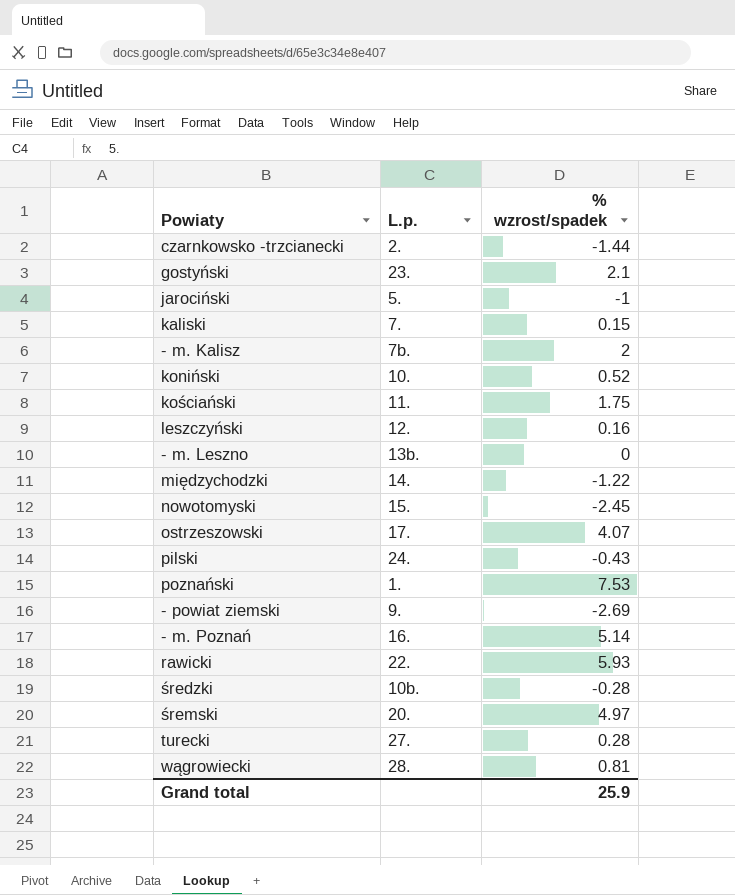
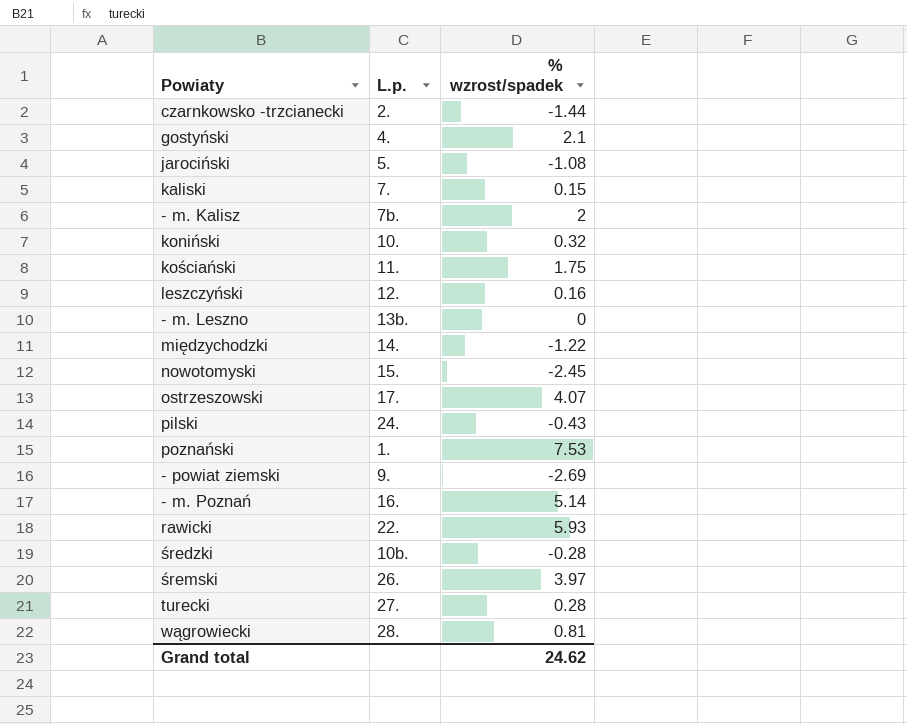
gostyński | L.p.: 23. -> 4.
jarociński | % wzrost/spadek: -1 -> -1.08
koniński | % wzrost/spadek: 0.52 -> 0.32
śremski | L.p.: 20. -> 26.
śremski | % wzrost/spadek: 4.97 -> 3.97
Grand total | % wzrost/spadek: 25.9 -> 24.62

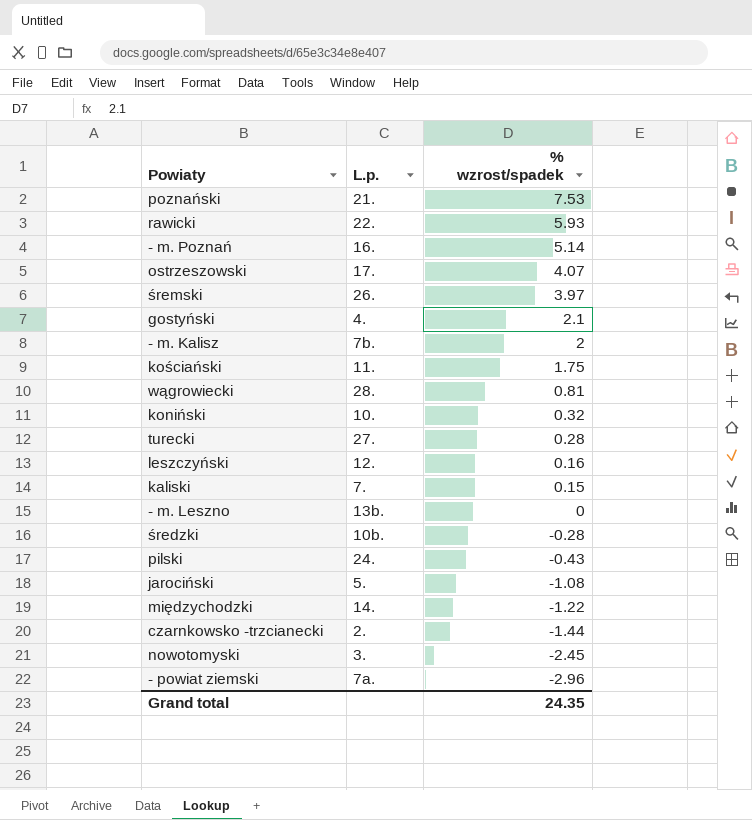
row order: none -> % wzrost/spadek descending
poznański | L.p.: 1. -> 21.
nowotomyski | L.p.: 15. -> 3.
- powiat ziemski | L.p.: 9. -> 7a.
- powiat ziemski | % wzrost/spadek: -2.69 -> -2.96
Grand total | % wzrost/spadek: 24.62 -> 24.35

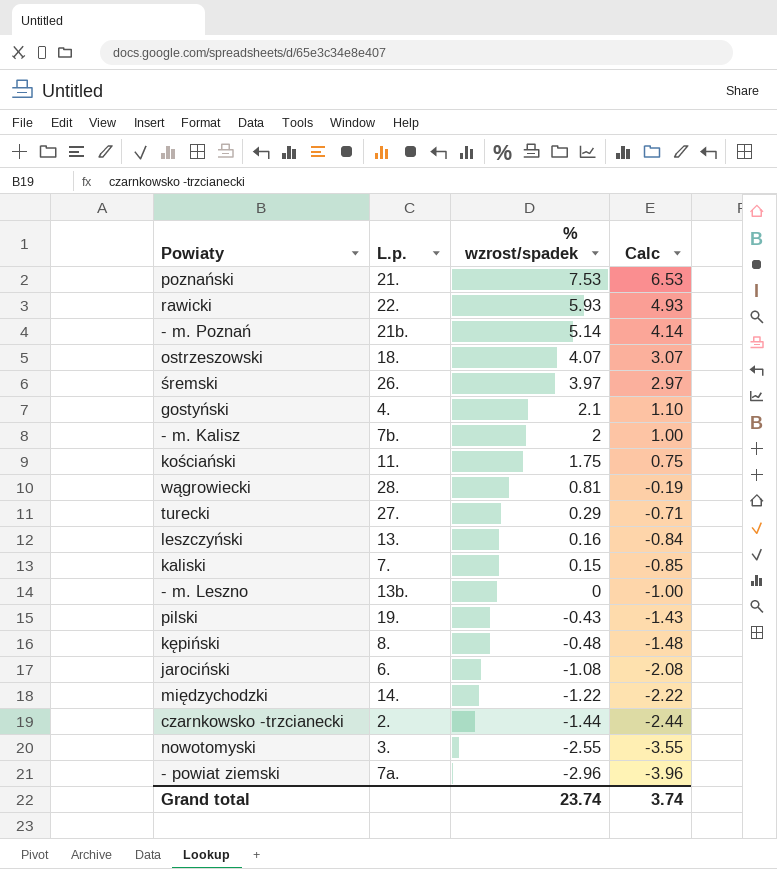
column Calc | formula: none -> [% wzrost/spadek] - 1
row koniński: 10. | 0.32 -> none
row średzki: 10b. | -0.28 -> none
- m. Poznań | L.p.: 16. -> 21b.
ostrzeszowski | L.p.: 17. -> 18.
turecki | % wzrost/spadek: 0.28 -> 0.29
leszczyński | L.p.: 12. -> 13.
pilski | L.p.: 24. -> 19.
row kępiński: none -> 8. | -0.48 | -1.48
jarociński | L.p.: 5. -> 6.
nowotomyski | % wzrost/spadek: -2.45 -> -2.55
Grand total | % wzrost/spadek: 24.35 -> 23.74

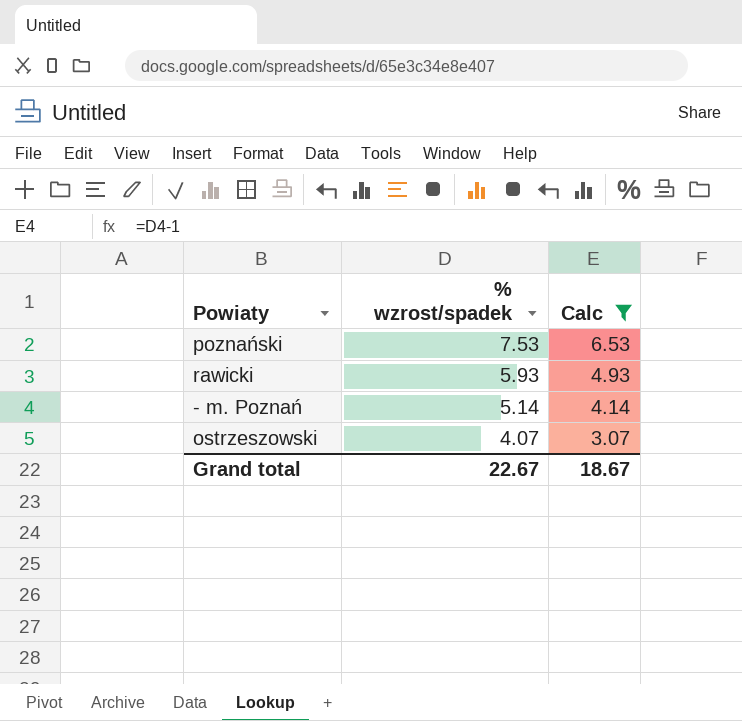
filter: none -> Calc >= 3.07
column L.p. | position: 2 -> none
Grand total | % wzrost/spadek: 23.74 -> 22.67
Grand total | Calc: 3.74 -> 18.67

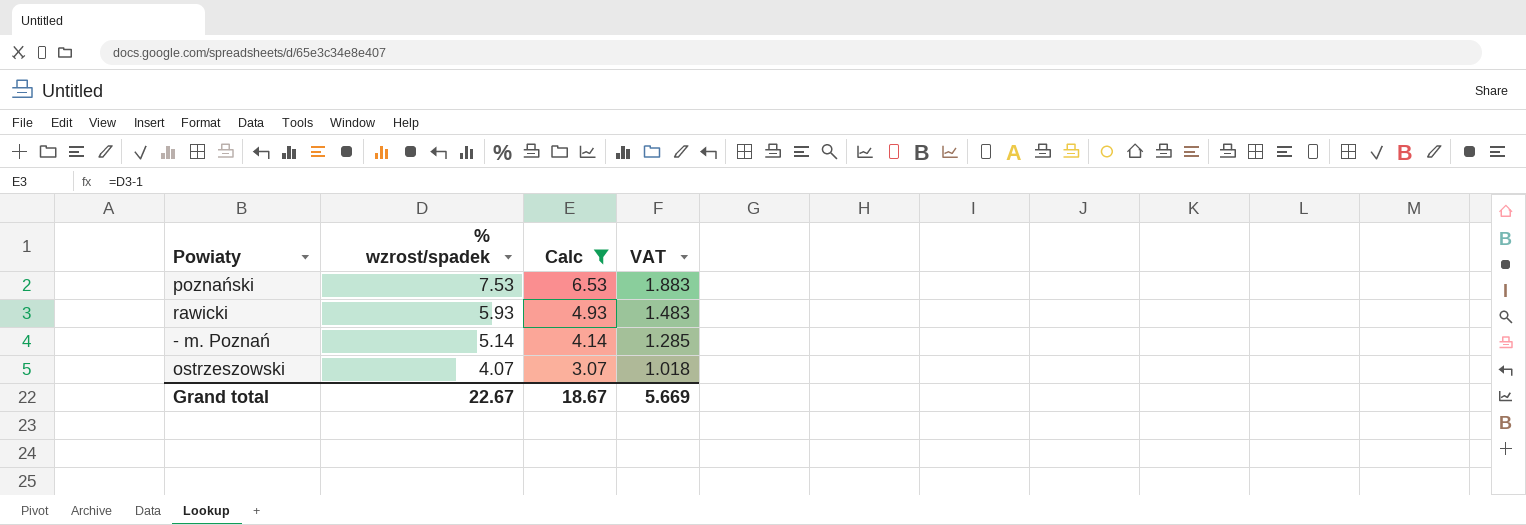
column VAT | formula: none -> [% wzrost/spadek] * 0.25

